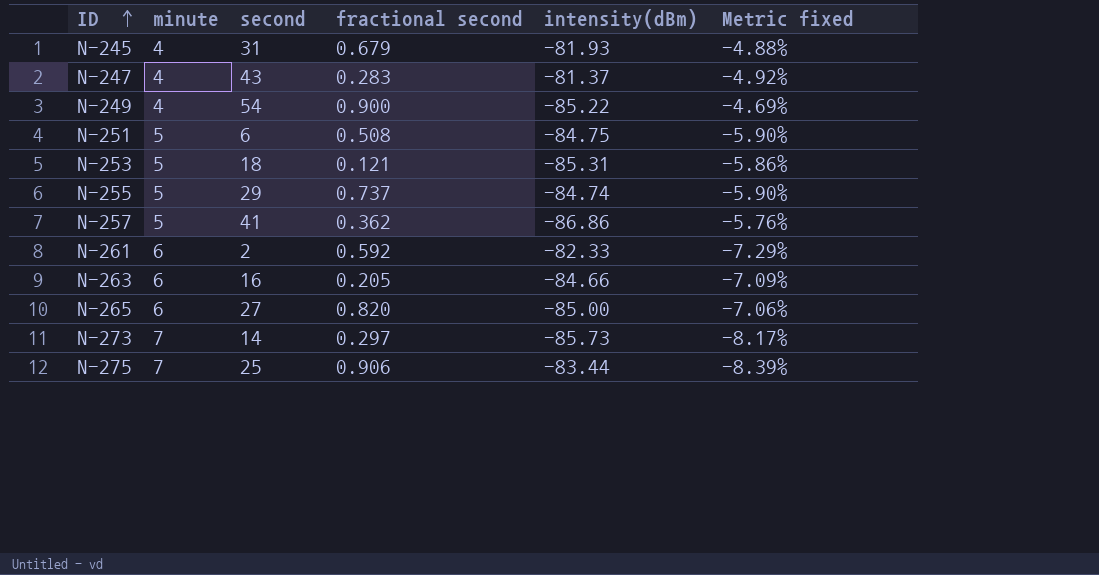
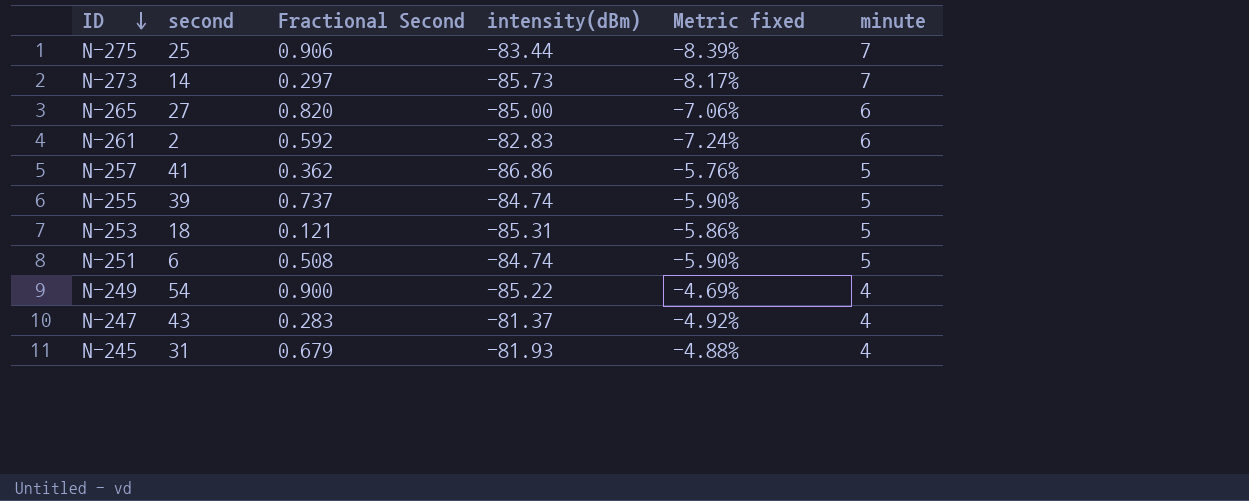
row order: ID ascending -> ID descending
column name: fractional second -> Fractional Second
column minute | position: 2 -> 6
row N-263: 6 | 16 | 0.205 | -84.66 | -7.09% -> none
N-261 | intensity(dBm): -82.33 -> -82.83
N-261 | Metric fixed: -7.29% -> -7.24%
N-255 | second: 29 -> 39
N-251 | intensity(dBm): -84.75 -> -84.74

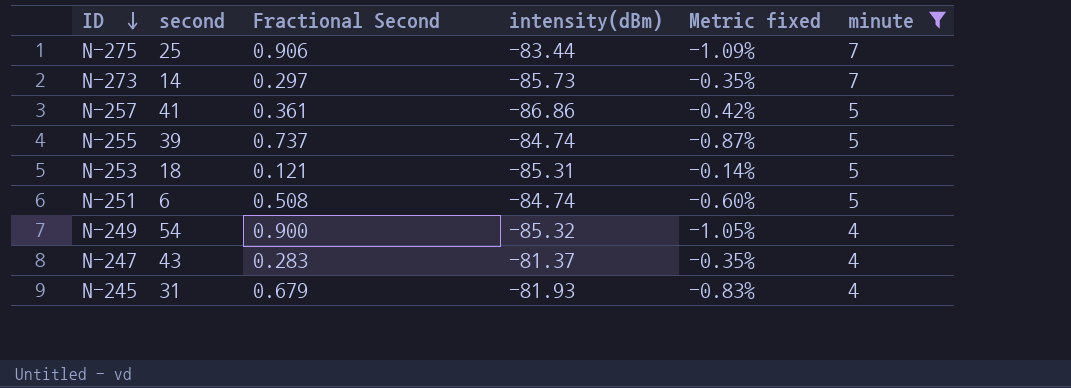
filter: none -> minute != 6
column Metric fixed | formula: [minute] / [intensity(dBm)] -> [Fractional Second] / [intensity(dBm)]
N-257 | Fractional Second: 0.362 -> 0.361
N-249 | intensity(dBm): -85.22 -> -85.32

